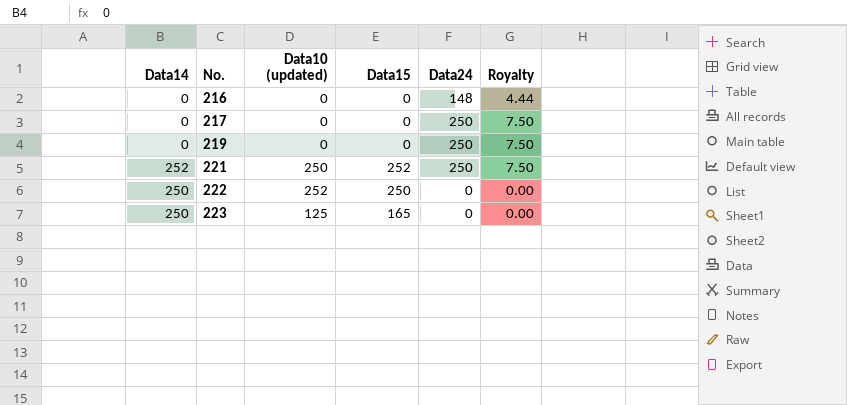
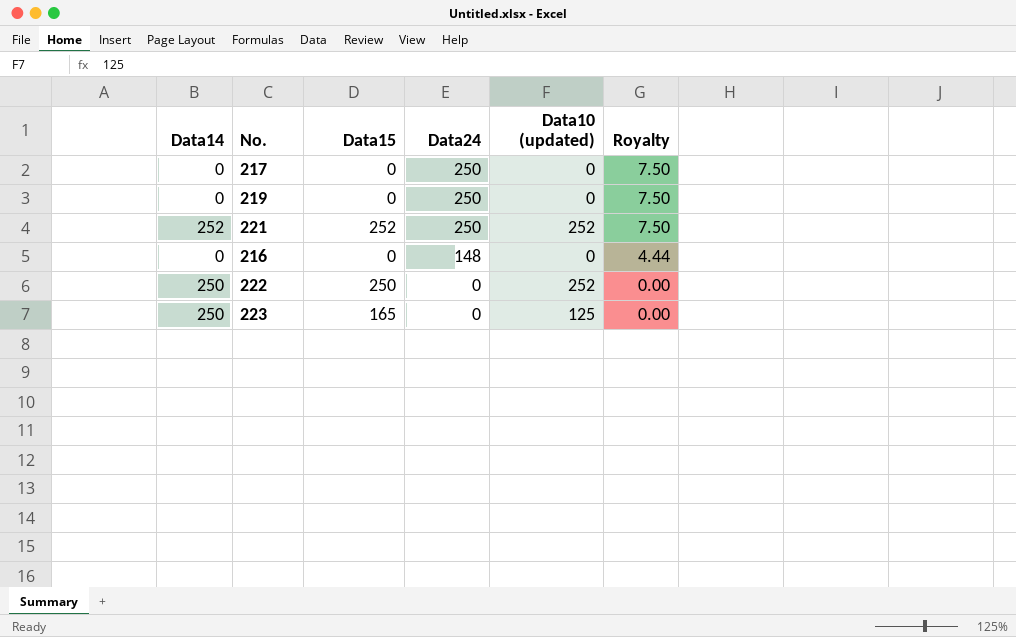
row order: No. ascending -> Data24 descending
column Data10 (updated) | position: 3 -> 5
221 | Data10 (updated): 250 -> 252

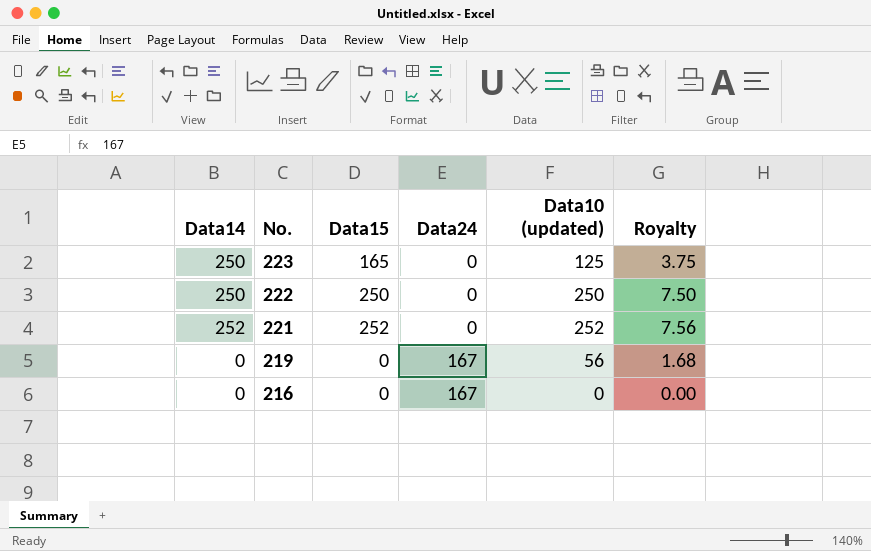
row order: Data24 descending -> No. descending
column Royalty | formula: [Data24] * 0.03 -> [Data10 (updated)] * 0.03
row 217: 0 | 0 | 250 | 0 | 7.50 -> none
222 | Data10 (updated): 252 -> 250
221 | Data24: 250 -> 0
219 | Data24: 250 -> 167
219 | Data10 (updated): 0 -> 56
216 | Data24: 148 -> 167

